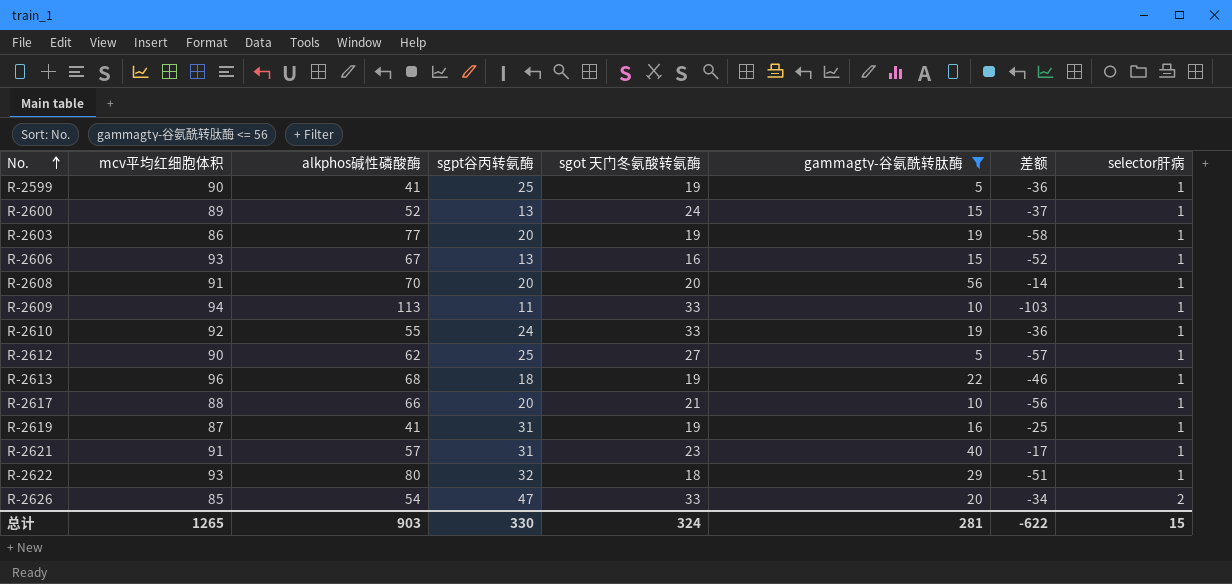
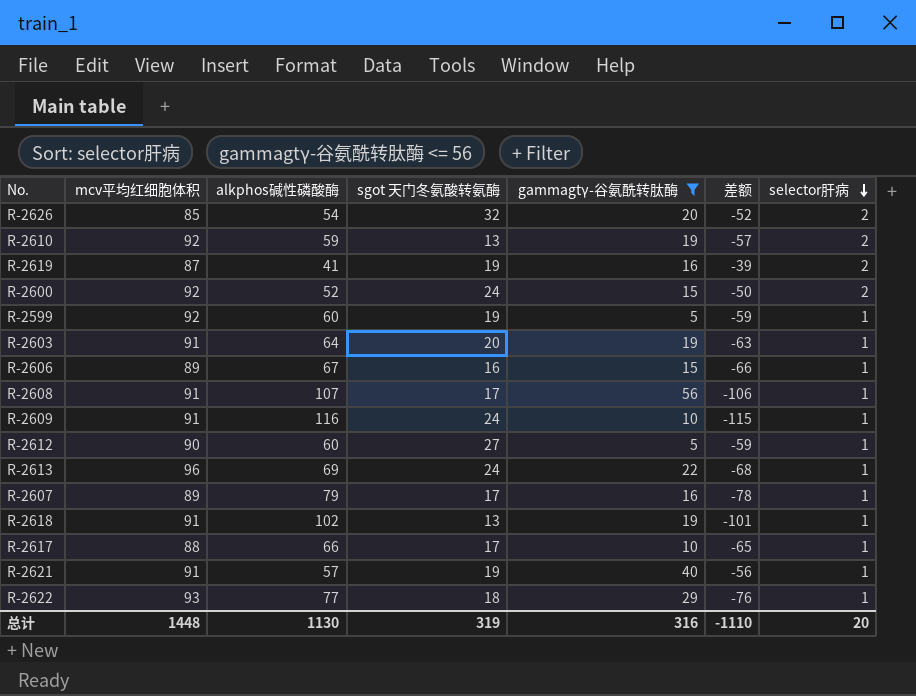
row order: No. ascending -> selector肝病 descending
column sgpt谷丙转氨酶 | position: 4 -> none
column 差额 | formula: [gammagtγ-谷氨酰转肽酶] - [alkphos碱性磷酸酶] -> [selector肝病] - [alkphos碱性磷酸酶]
R-2626 | sgot 天门冬氨酸转氨酶: 33 -> 32
R-2610 | alkphos碱性磷酸酶: 55 -> 59
R-2610 | sgot 天门冬氨酸转氨酶: 33 -> 13
R-2610 | selector肝病: 1 -> 2
R-2619 | selector肝病: 1 -> 2
R-2600 | mcv平均红细胞体积: 89 -> 92
R-2600 | selector肝病: 1 -> 2
R-2599 | mcv平均红细胞体积: 90 -> 92
R-2599 | alkphos碱性磷酸酶: 41 -> 60
R-2603 | mcv平均红细胞体积: 86 -> 91
R-2603 | alkphos碱性磷酸酶: 77 -> 64
R-2603 | sgot 天门冬氨酸转氨酶: 19 -> 20
R-2606 | mcv平均红细胞体积: 93 -> 89
R-2608 | alkphos碱性磷酸酶: 70 -> 107
R-2608 | sgot 天门冬氨酸转氨酶: 20 -> 17
R-2609 | mcv平均红细胞体积: 94 -> 91
R-2609 | alkphos碱性磷酸酶: 113 -> 116
R-2609 | sgot 天门冬氨酸转氨酶: 33 -> 24
R-2612 | alkphos碱性磷酸酶: 62 -> 60
R-2613 | alkphos碱性磷酸酶: 68 -> 69
R-2613 | sgot 天门冬氨酸转氨酶: 19 -> 24
row R-2607: none -> 89 | 79 | 17 | 16 | -78 | 1
row R-2618: none -> 91 | 102 | 13 | 19 | -101 | 1
R-2617 | sgot 天门冬氨酸转氨酶: 21 -> 17
R-2621 | sgot 天门冬氨酸转氨酶: 23 -> 19
R-2622 | alkphos碱性磷酸酶: 80 -> 77
总计 | mcv平均红细胞体积: 1265 -> 1448
总计 | alkphos碱性磷酸酶: 903 -> 1130
总计 | sgot 天门冬氨酸转氨酶: 324 -> 319
总计 | gammagtγ-谷氨酰转肽酶: 281 -> 316
总计 | 差额: -622 -> -1110
总计 | selector肝病: 15 -> 20

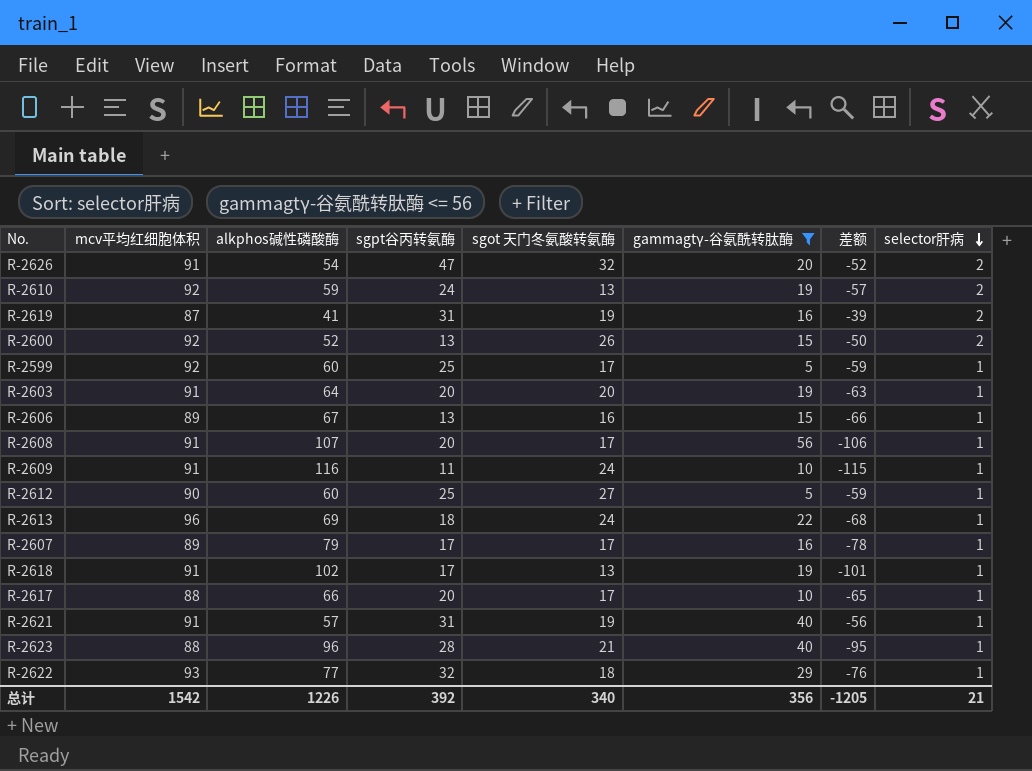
column sgpt谷丙转氨酶 | position: none -> 4
R-2626 | mcv平均红细胞体积: 85 -> 91
R-2600 | sgot 天门冬氨酸转氨酶: 24 -> 26
R-2599 | sgot 天门冬氨酸转氨酶: 19 -> 17
row R-2623: none -> 88 | 96 | 28 | 21 | 40 | -95 | 1
总计 | mcv平均红细胞体积: 1448 -> 1542
总计 | alkphos碱性磷酸酶: 1130 -> 1226
总计 | sgot 天门冬氨酸转氨酶: 319 -> 340
总计 | gammagtγ-谷氨酰转肽酶: 316 -> 356
总计 | 差额: -1110 -> -1205
总计 | selector肝病: 20 -> 21

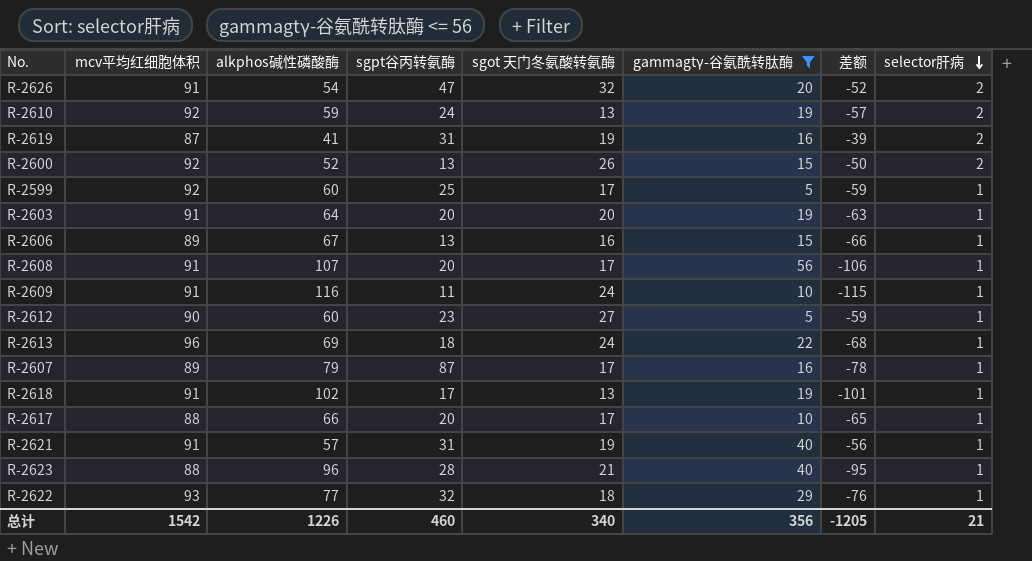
R-2612 | sgpt谷丙转氨酶: 25 -> 23
R-2607 | sgpt谷丙转氨酶: 17 -> 87
总计 | sgpt谷丙转氨酶: 392 -> 460

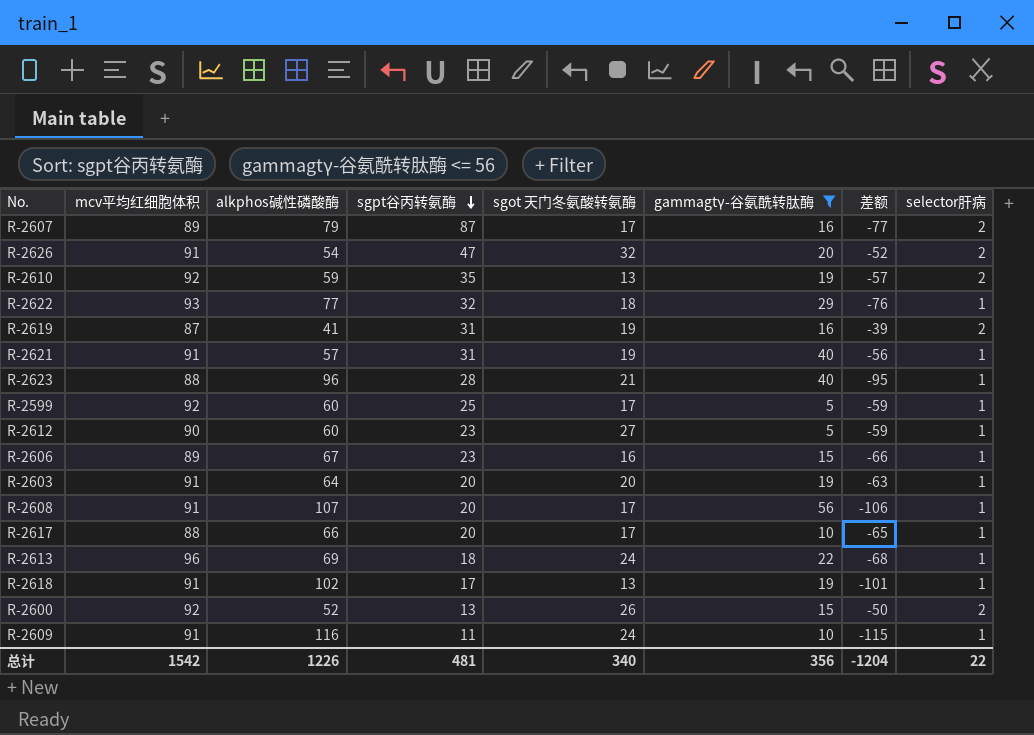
row order: selector肝病 descending -> sgpt谷丙转氨酶 descending
R-2607 | 差额: -78 -> -77
R-2607 | selector肝病: 1 -> 2
R-2610 | sgpt谷丙转氨酶: 24 -> 35
R-2606 | sgpt谷丙转氨酶: 13 -> 23
总计 | sgpt谷丙转氨酶: 460 -> 481
总计 | 差额: -1205 -> -1204
总计 | selector肝病: 21 -> 22

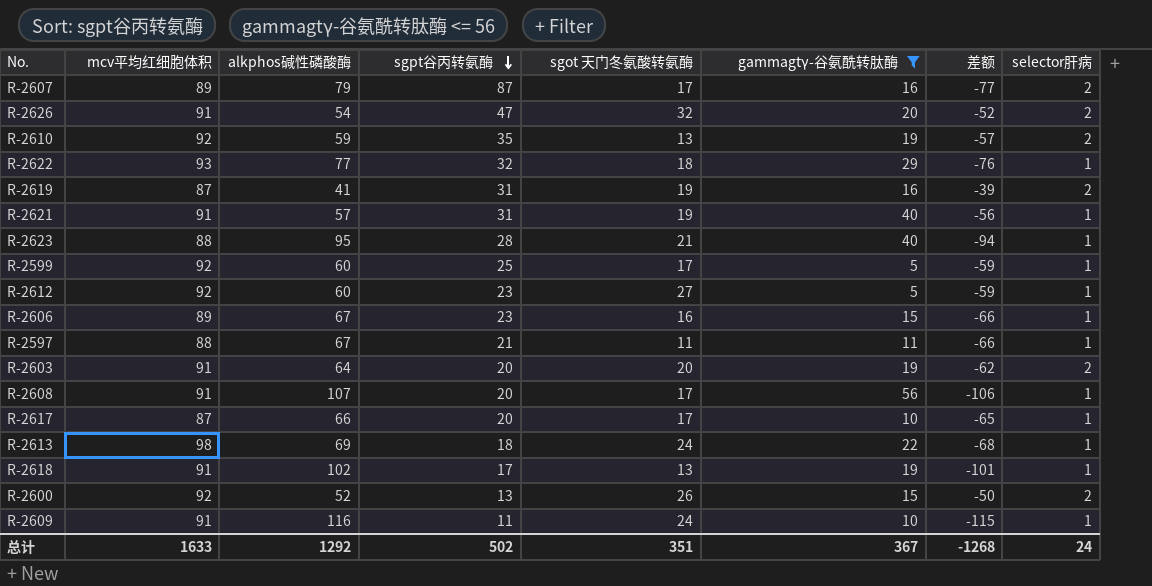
R-2623 | alkphos碱性磷酸酶: 96 -> 95
R-2623 | 差额: -95 -> -94
R-2612 | mcv平均红细胞体积: 90 -> 92
row R-2597: none -> 88 | 67 | 21 | 11 | 11 | -66 | 1
R-2603 | 差额: -63 -> -62
R-2603 | selector肝病: 1 -> 2
R-2617 | mcv平均红细胞体积: 88 -> 87
R-2613 | mcv平均红细胞体积: 96 -> 98
总计 | mcv平均红细胞体积: 1542 -> 1633
总计 | alkphos碱性磷酸酶: 1226 -> 1292
总计 | sgpt谷丙转氨酶: 481 -> 502
总计 | sgot 天门冬氨酸转氨酶: 340 -> 351
总计 | gammagtγ-谷氨酰转肽酶: 356 -> 367
总计 | 差额: -1204 -> -1268
总计 | selector肝病: 22 -> 24

